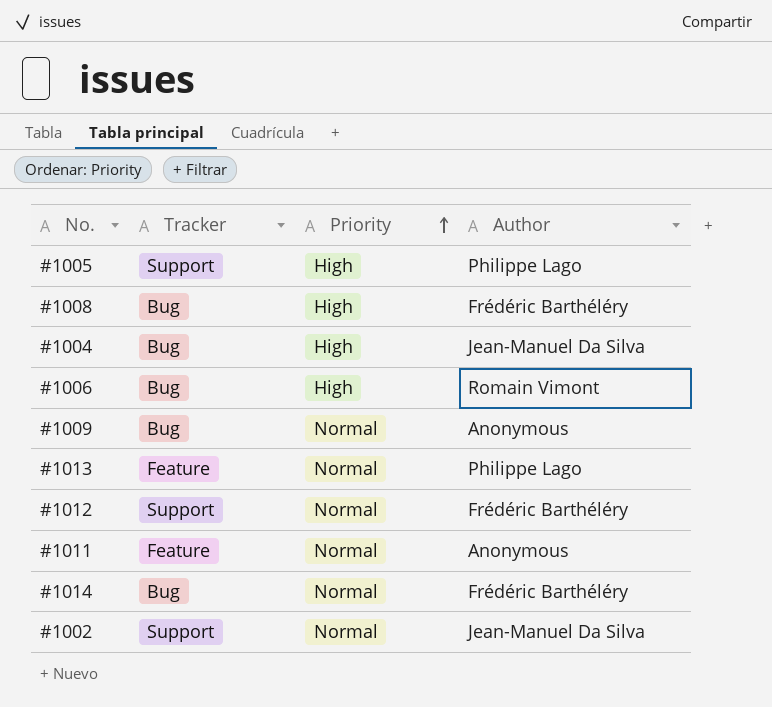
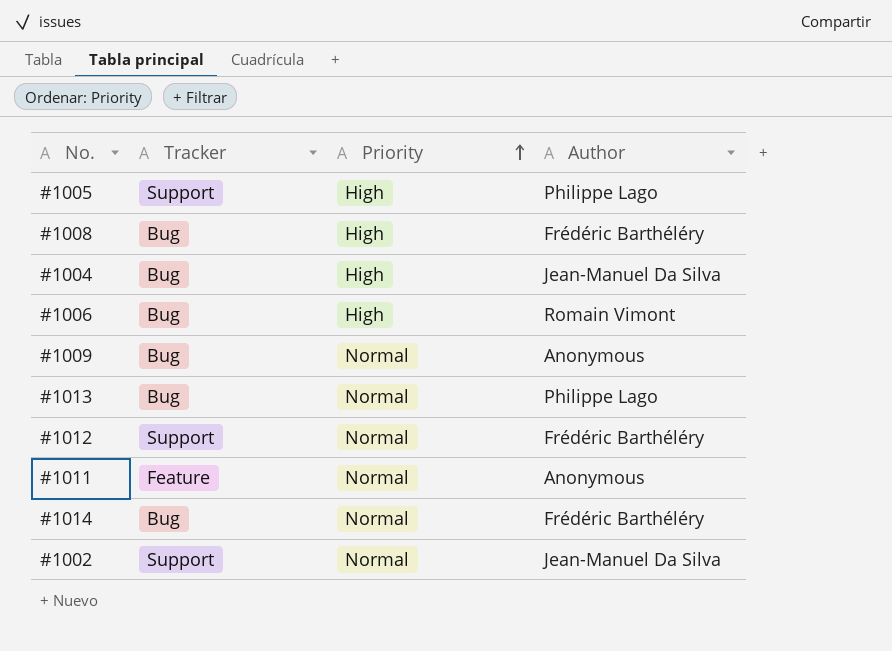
#1013 | Tracker: Feature -> Bug

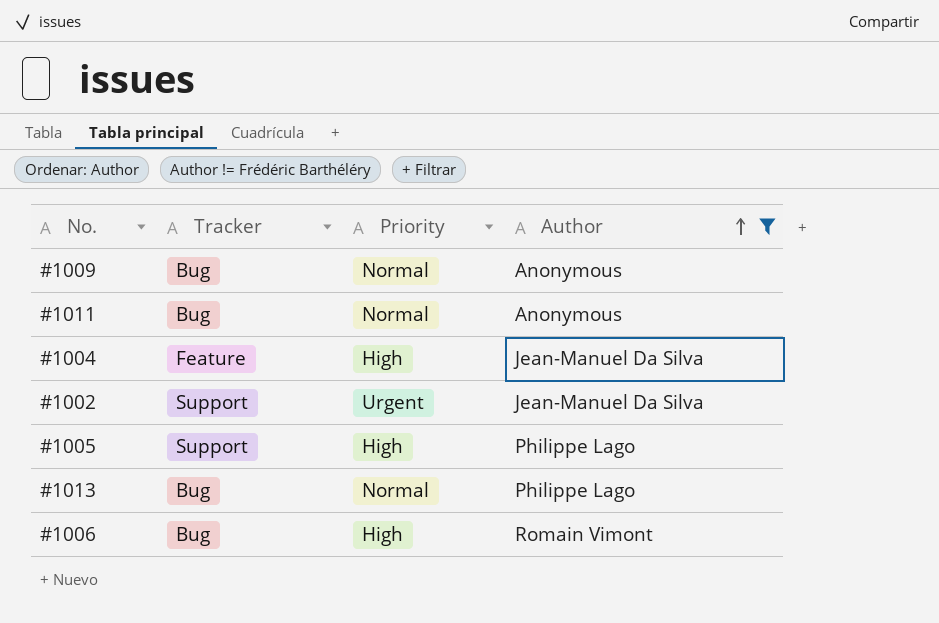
filter: none -> Author != Frédéric Barthéléry
row order: Priority ascending -> Author ascending
#1011 | Tracker: Feature -> Bug
#1004 | Tracker: Bug -> Feature
#1002 | Priority: Normal -> Urgent

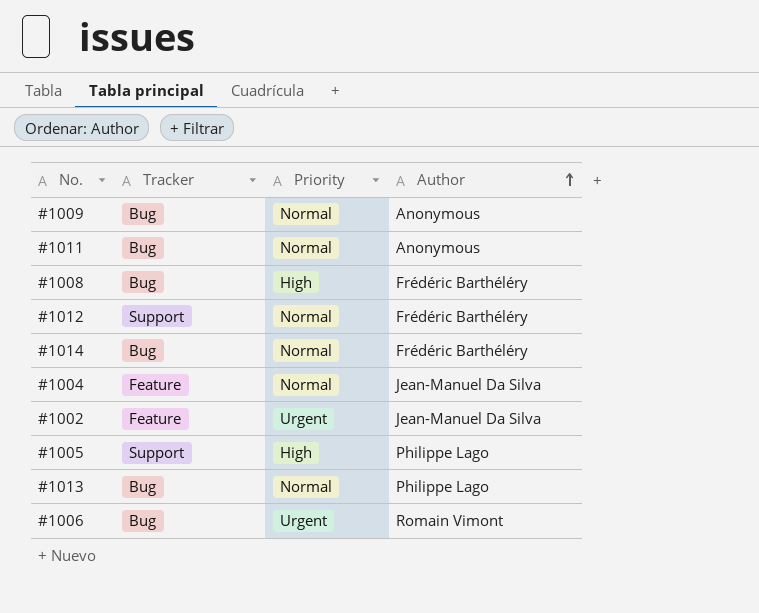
filter: Author != Frédéric Barthéléry -> none
#1004 | Priority: High -> Normal
#1002 | Tracker: Support -> Feature
#1006 | Priority: High -> Urgent

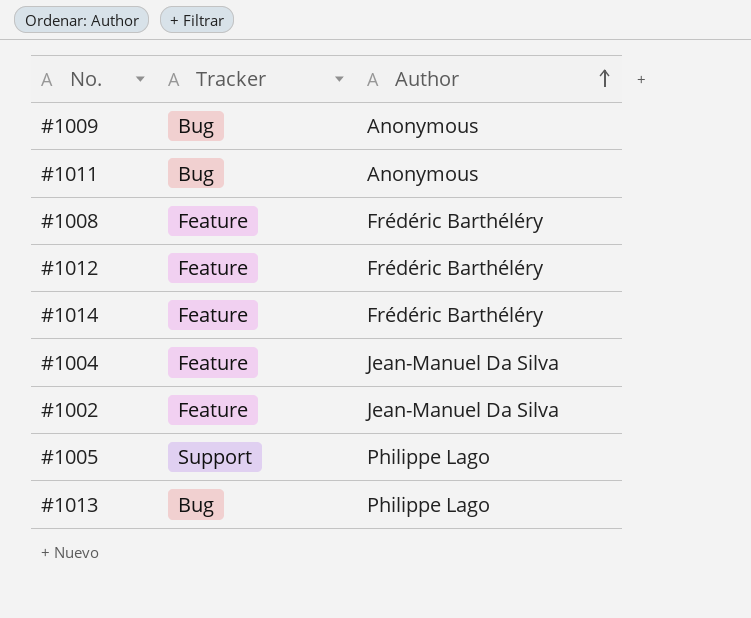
column Priority | position: 3 -> none
row #1006: Bug | Urgent | Romain Vimont -> none
#1008 | Tracker: Bug -> Feature
#1012 | Tracker: Support -> Feature
#1014 | Tracker: Bug -> Feature

